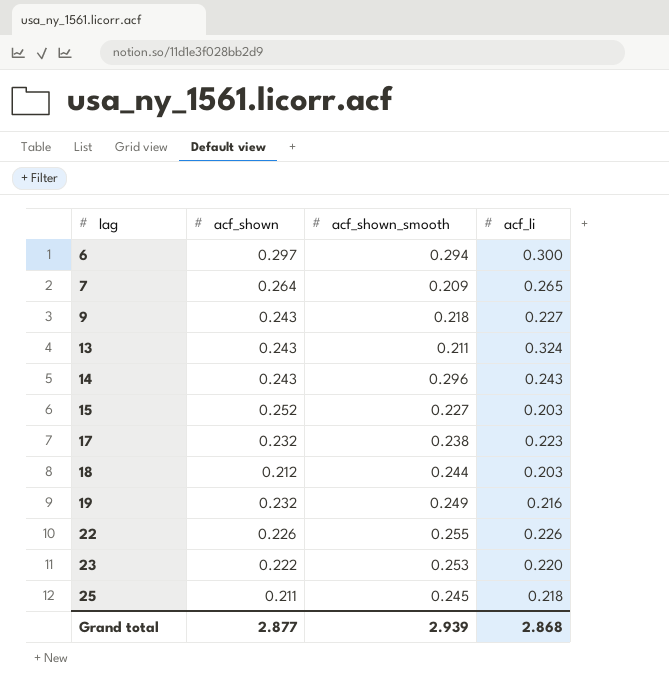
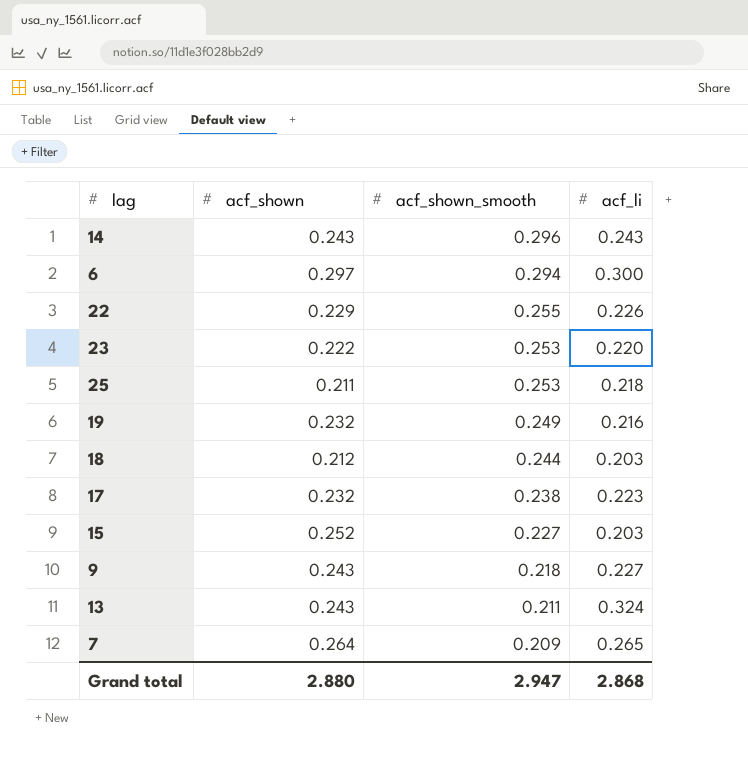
row order: lag ascending -> acf_shown_smooth descending
22 | acf_shown: 0.226 -> 0.229
25 | acf_shown_smooth: 0.245 -> 0.253
Grand total | acf_shown: 2.877 -> 2.880
Grand total | acf_shown_smooth: 2.939 -> 2.947

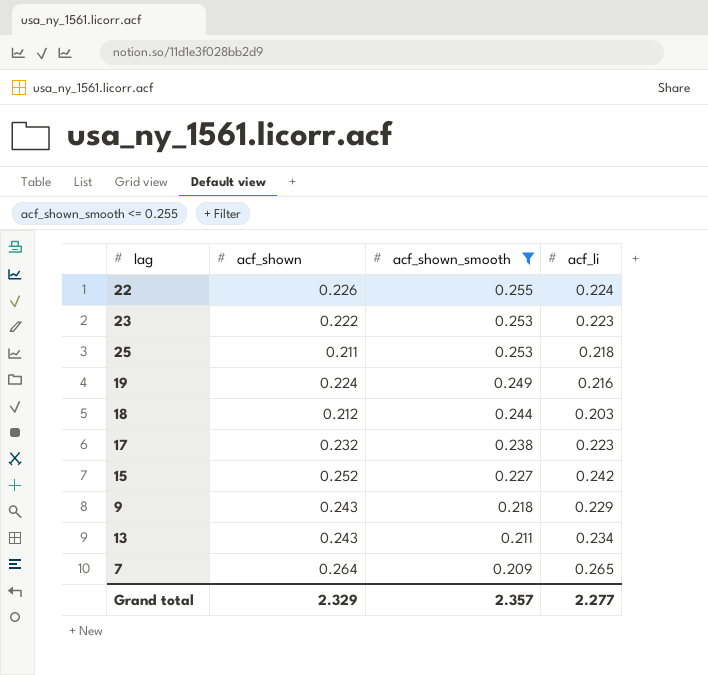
filter: none -> acf_shown_smooth <= 0.255
22 | acf_shown: 0.229 -> 0.226
22 | acf_li: 0.226 -> 0.224
23 | acf_li: 0.220 -> 0.223
19 | acf_shown: 0.232 -> 0.224
15 | acf_li: 0.203 -> 0.242
9 | acf_li: 0.227 -> 0.229
13 | acf_li: 0.324 -> 0.234
Grand total | acf_shown: 2.880 -> 2.329
Grand total | acf_shown_smooth: 2.947 -> 2.357
Grand total | acf_li: 2.868 -> 2.277

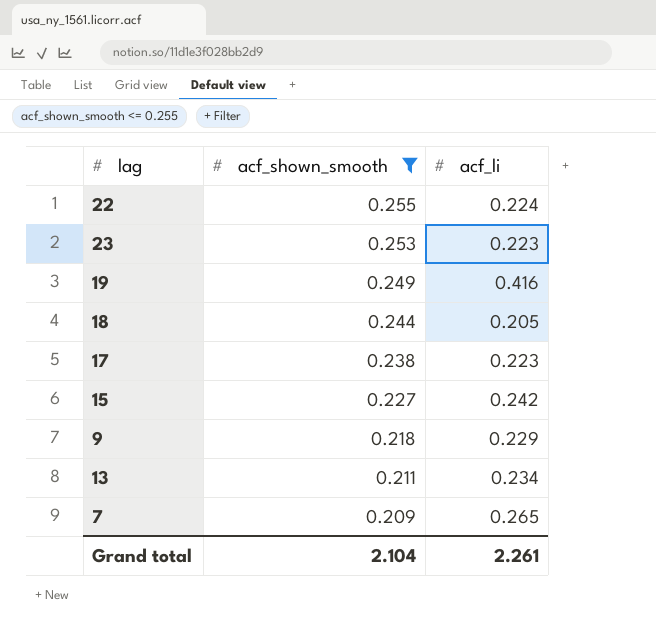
column acf_shown | position: 2 -> none
row 25: 0.211 | 0.253 | 0.218 -> none
19 | acf_li: 0.216 -> 0.416
18 | acf_li: 0.203 -> 0.205
Grand total | acf_shown_smooth: 2.357 -> 2.104
Grand total | acf_li: 2.277 -> 2.261

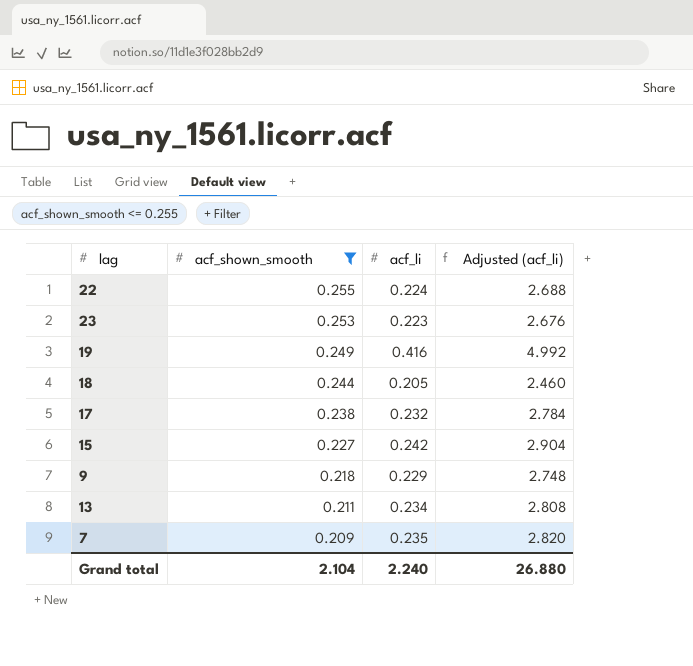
column Adjusted (acf_li) | formula: none -> [acf_li] * 12
17 | acf_li: 0.223 -> 0.232
7 | acf_li: 0.265 -> 0.235
Grand total | acf_li: 2.261 -> 2.240

